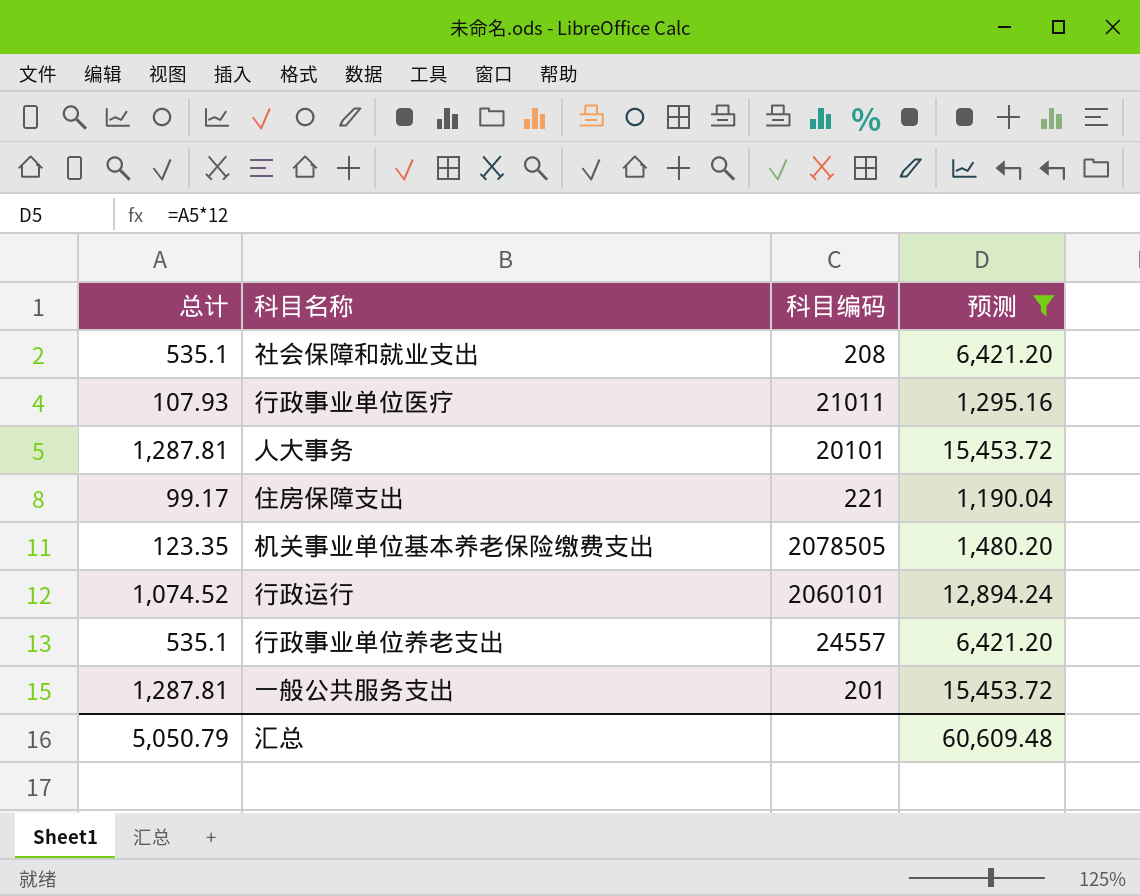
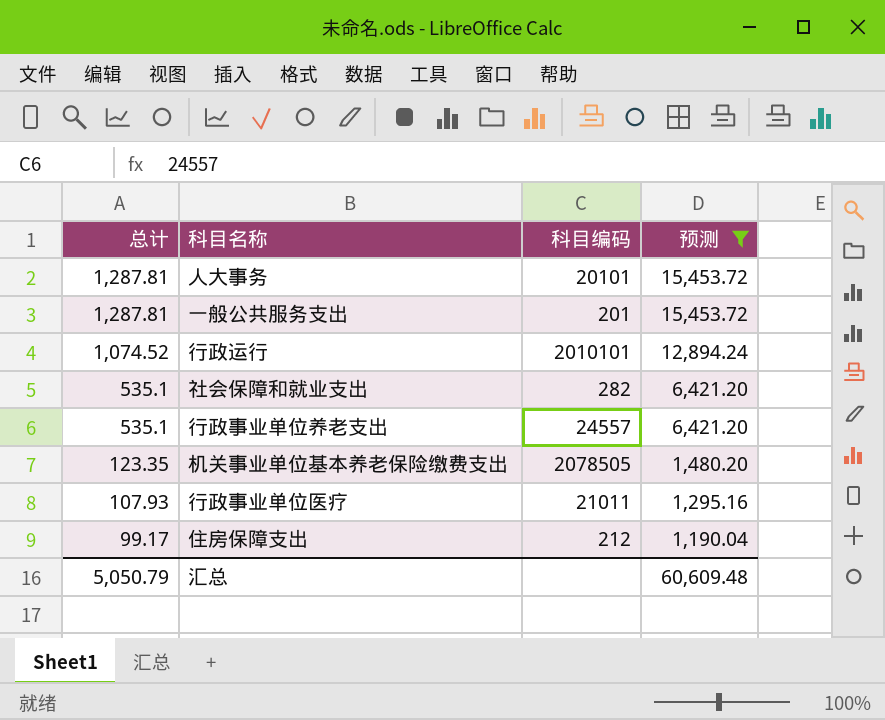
row order: none -> 总计 descending
行政运行 | 科目编码: 2060101 -> 2010101
社会保障和就业支出 | 科目编码: 208 -> 282
住房保障支出 | 科目编码: 221 -> 212

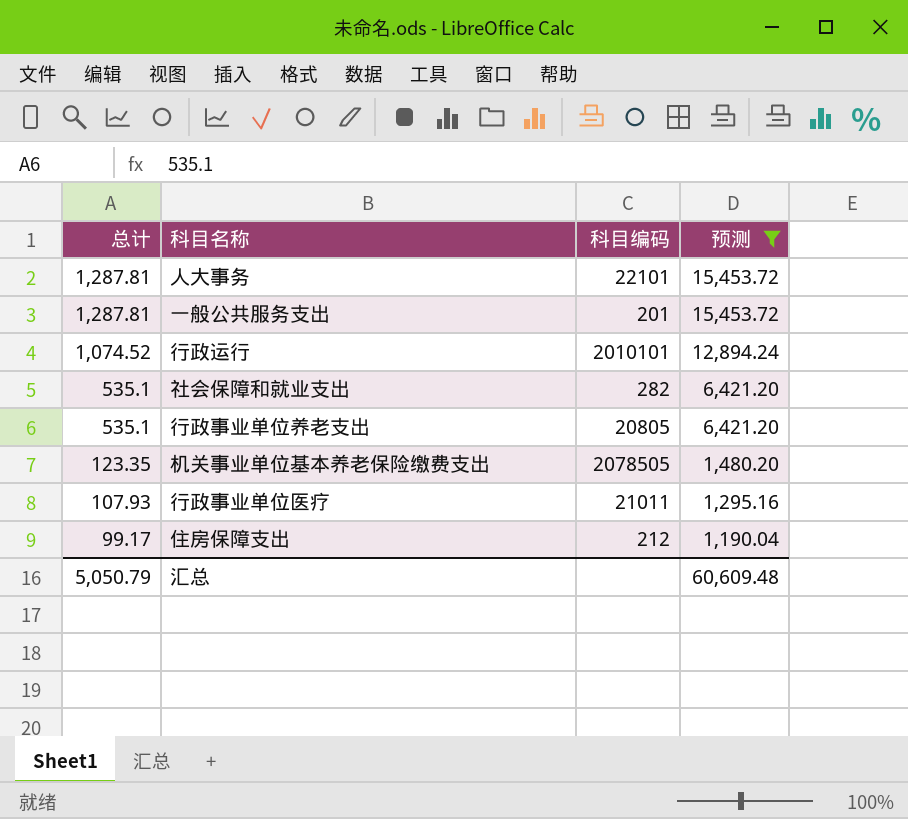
人大事务 | 科目编码: 20101 -> 22101
行政事业单位养老支出 | 科目编码: 24557 -> 20805

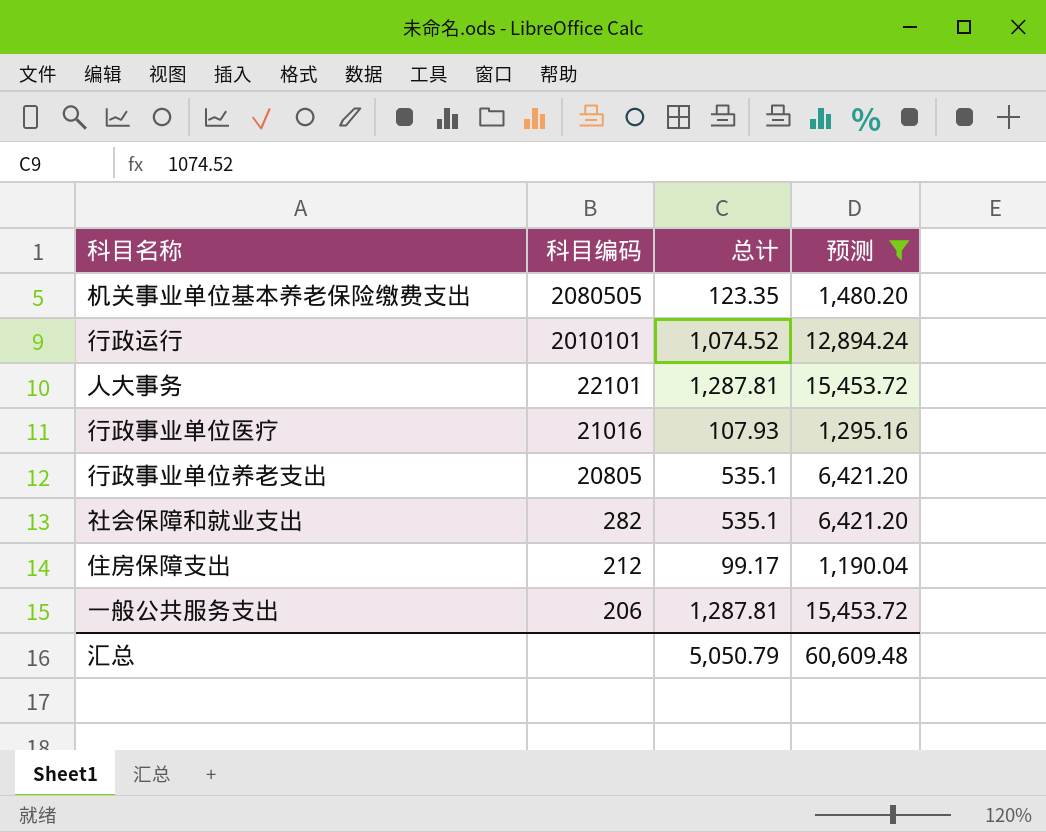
row order: 总计 descending -> 科目编码 descending
column 总计 | position: 1 -> 3
机关事业单位基本养老保险缴费支出 | 科目编码: 2078505 -> 2080505
行政事业单位医疗 | 科目编码: 21011 -> 21016
一般公共服务支出 | 科目编码: 201 -> 206

